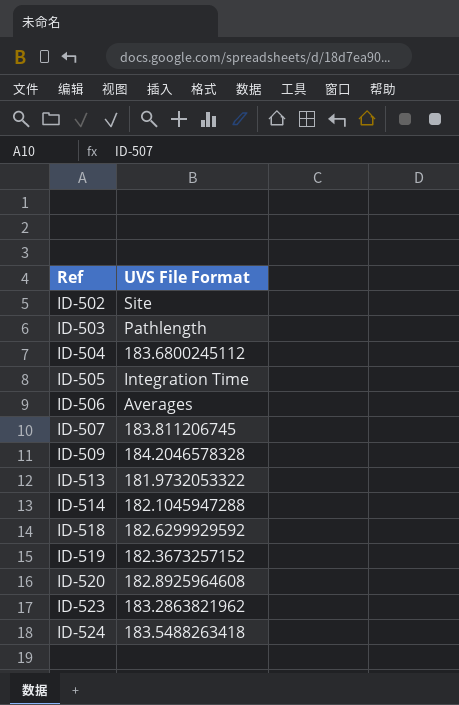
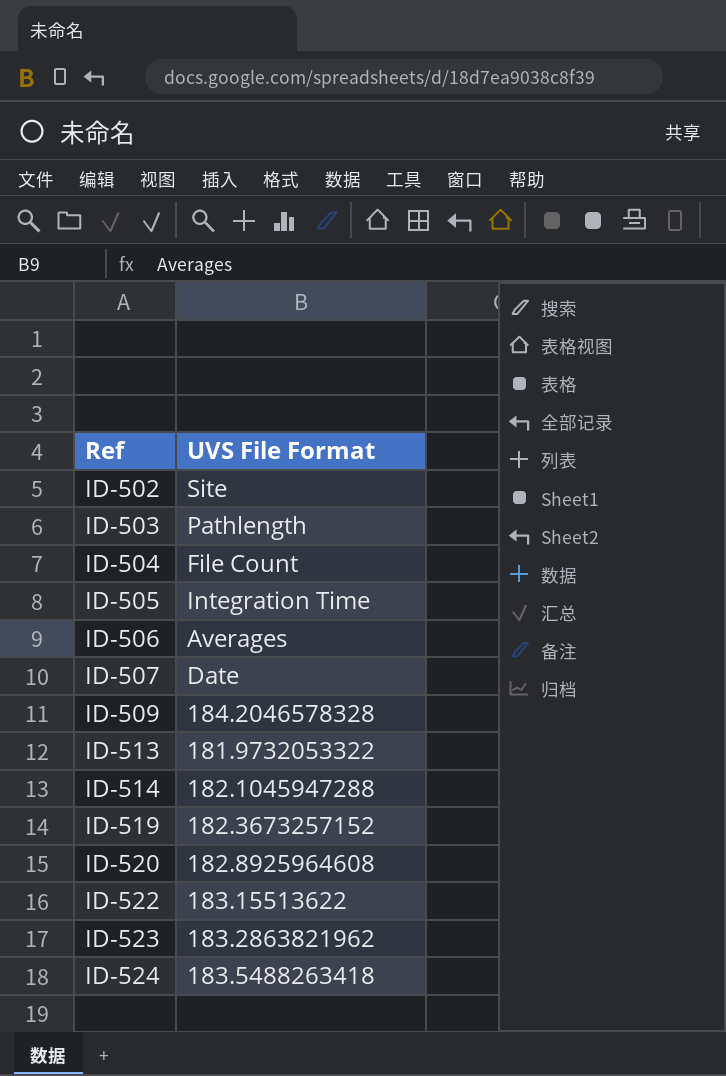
row ID-518: 182.6299929592 -> none
ID-504 | UVS File Format: 183.6800245112 -> File Count
ID-507 | UVS File Format: 183.811206745 -> Date
row ID-522: none -> 183.15513622

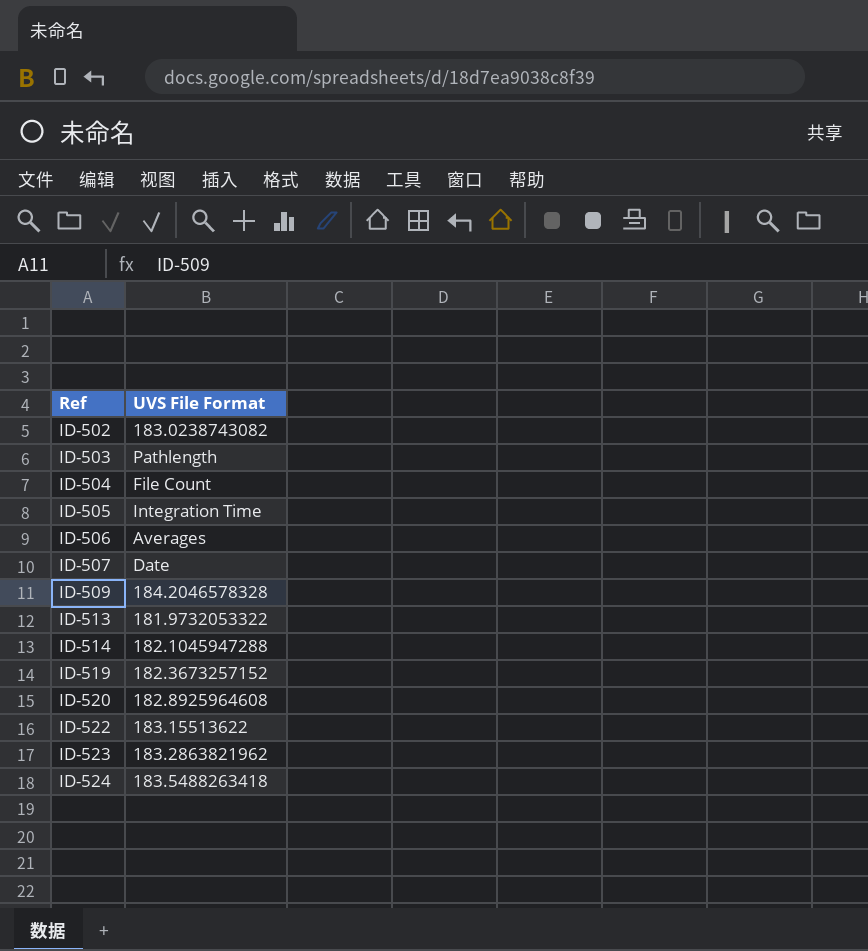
ID-502 | UVS File Format: Site -> 183.0238743082

